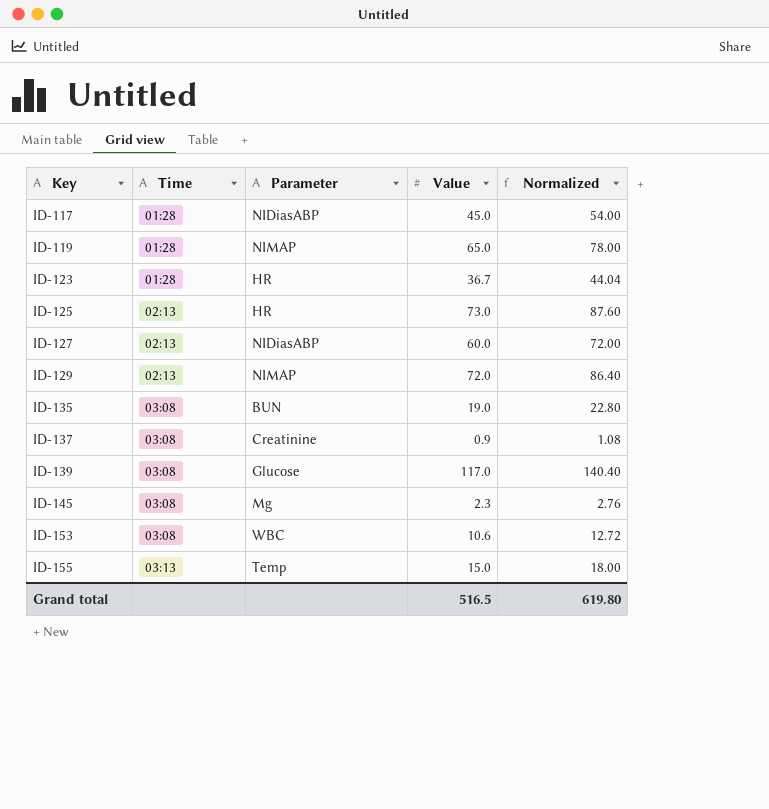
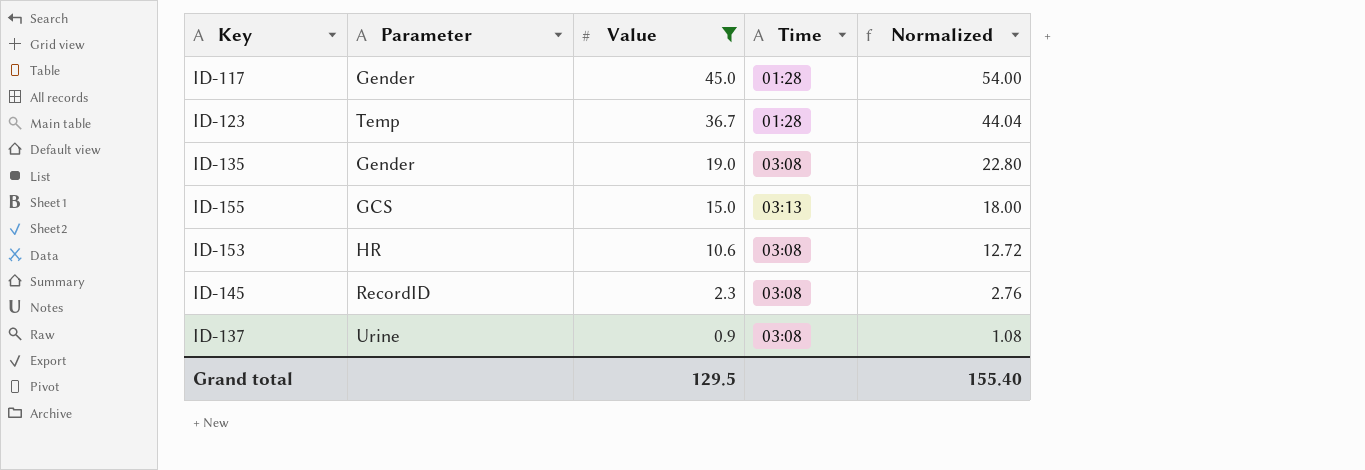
filter: none -> Value <= 45.0
row order: Key ascending -> Value descending
column Time | position: 2 -> 4
ID-117 | Parameter: NIDiasABP -> Gender
ID-123 | Parameter: HR -> Temp
ID-135 | Parameter: BUN -> Gender
ID-155 | Parameter: Temp -> GCS
ID-153 | Parameter: WBC -> HR
ID-145 | Parameter: Mg -> RecordID
ID-137 | Parameter: Creatinine -> Urine
Grand total | Value: 516.5 -> 129.5
Grand total | Normalized: 619.80 -> 155.40

